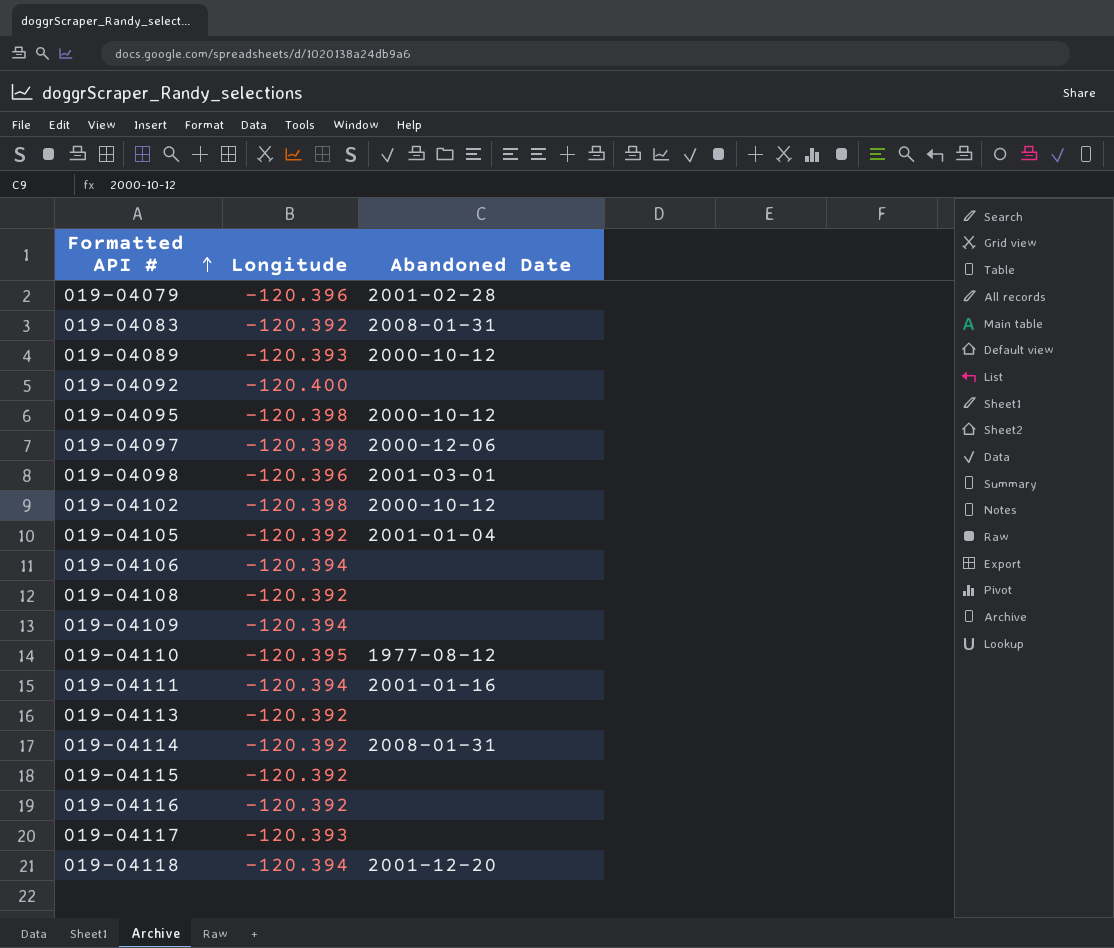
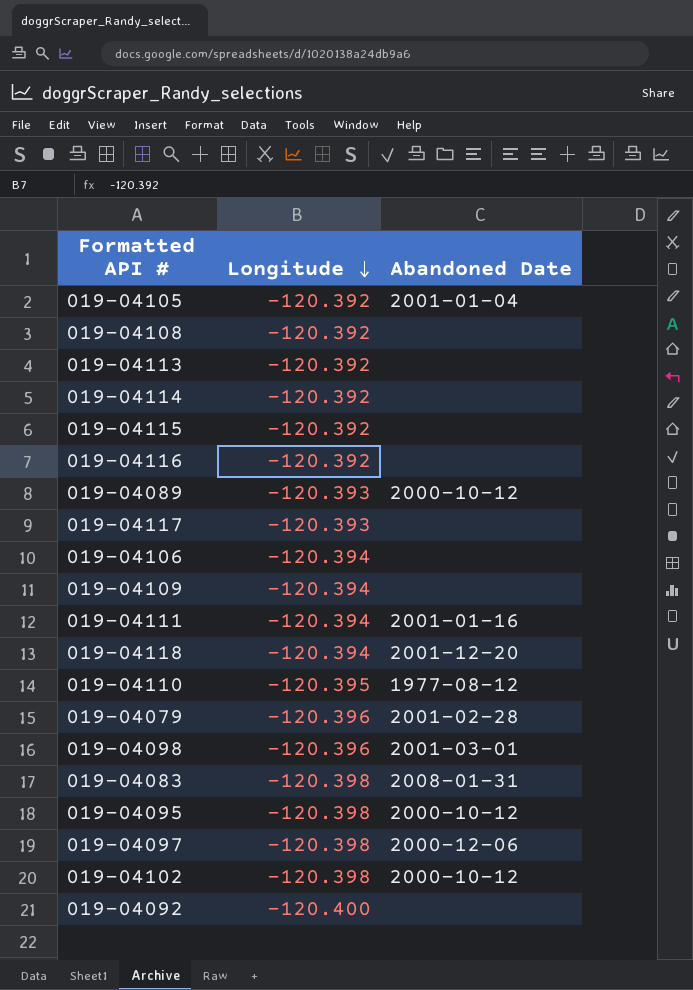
row order: Formatted API # ascending -> Longitude descending
019-04114 | Abandoned Date: 2008-01-31 -> none
019-04083 | Longitude: -120.392 -> -120.398

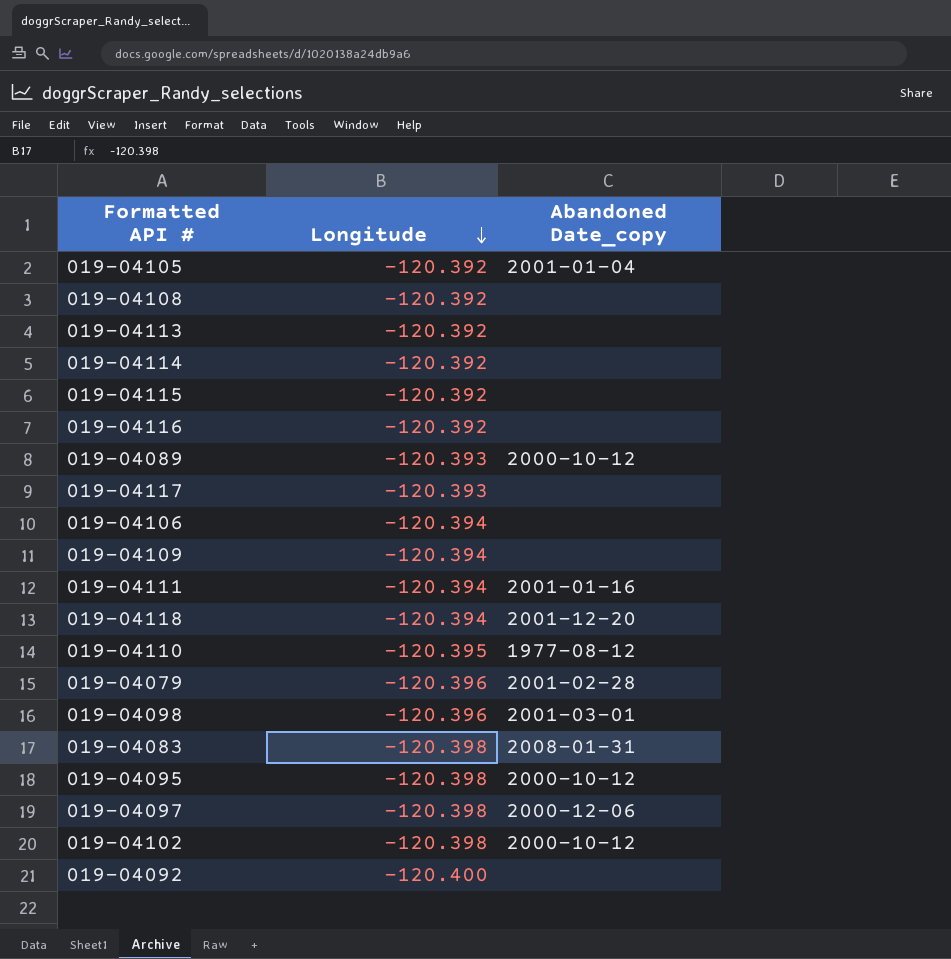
column name: Abandoned Date -> Abandoned Date_copy

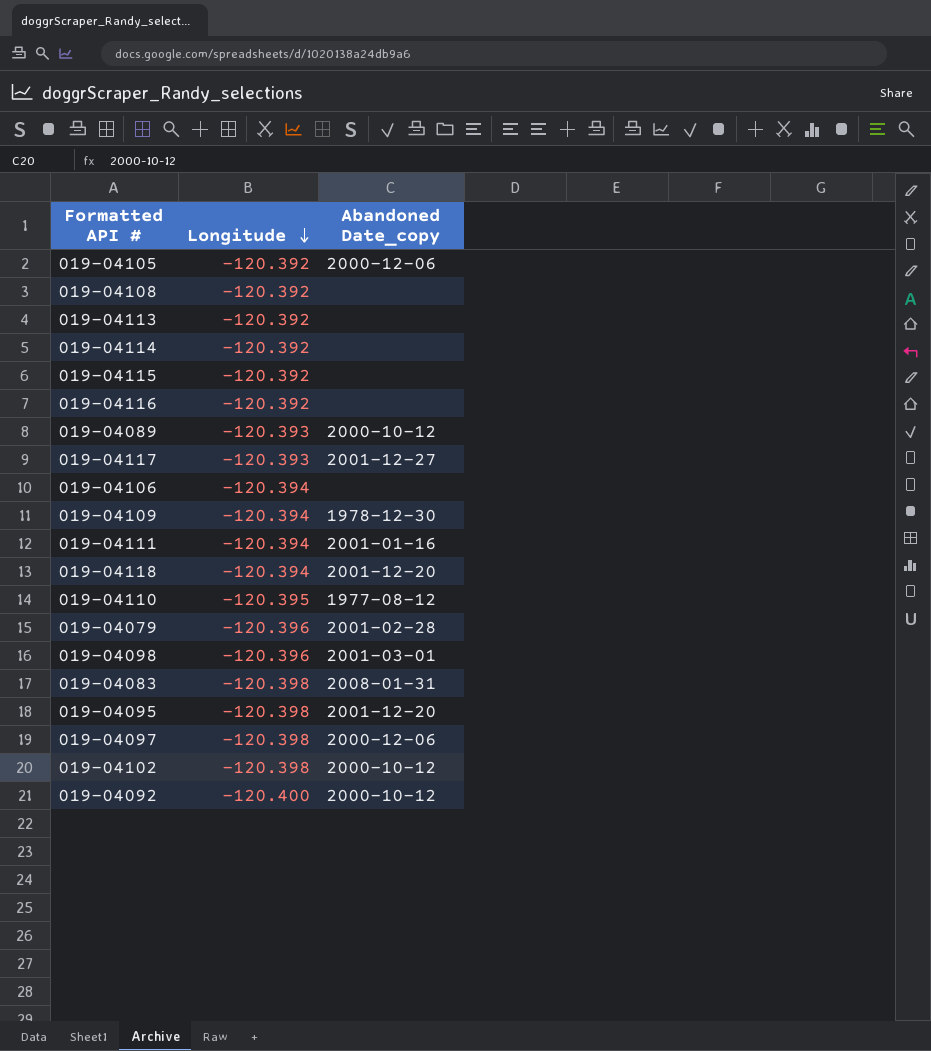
019-04105 | Abandoned Date_copy: 2001-01-04 -> 2000-12-06
019-04117 | Abandoned Date_copy: none -> 2001-12-27
019-04109 | Abandoned Date_copy: none -> 1978-12-30
019-04095 | Abandoned Date_copy: 2000-10-12 -> 2001-12-20
019-04092 | Abandoned Date_copy: none -> 2000-10-12

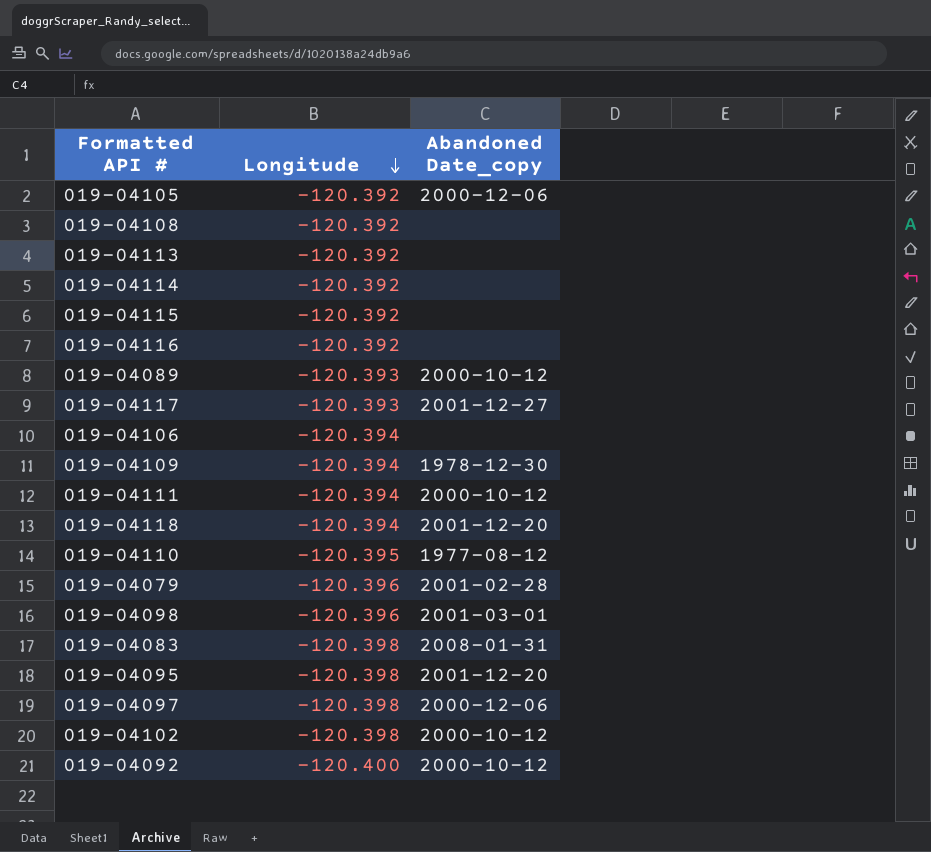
019-04111 | Abandoned Date_copy: 2001-01-16 -> 2000-10-12

